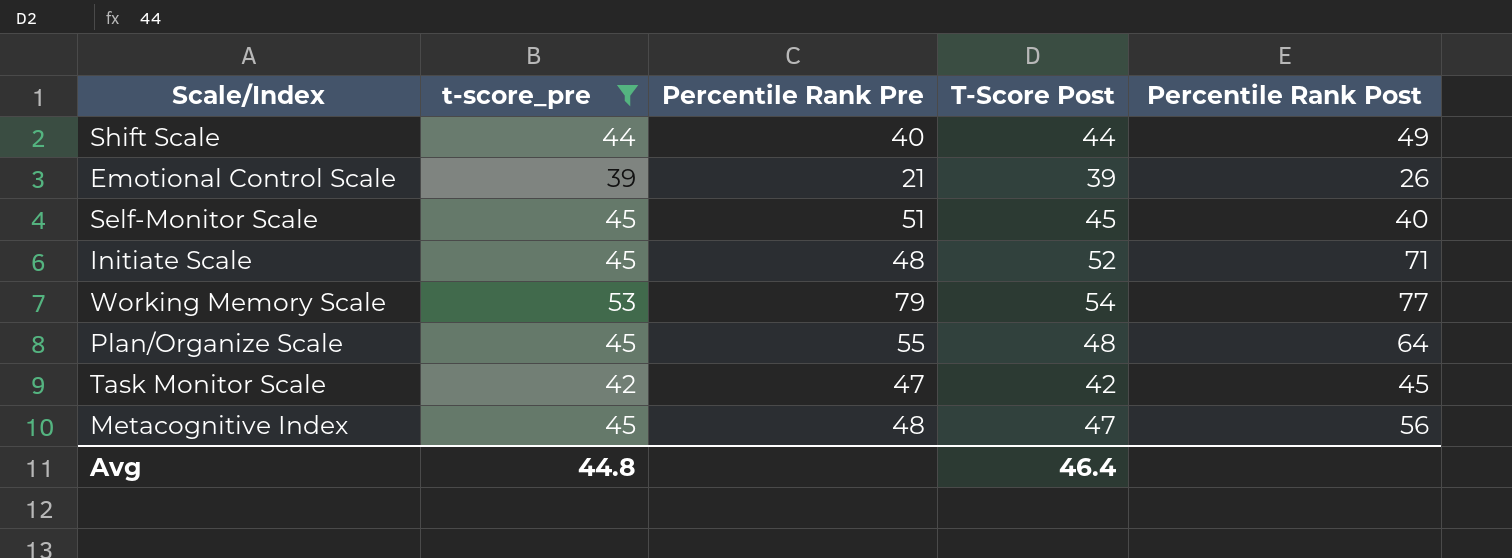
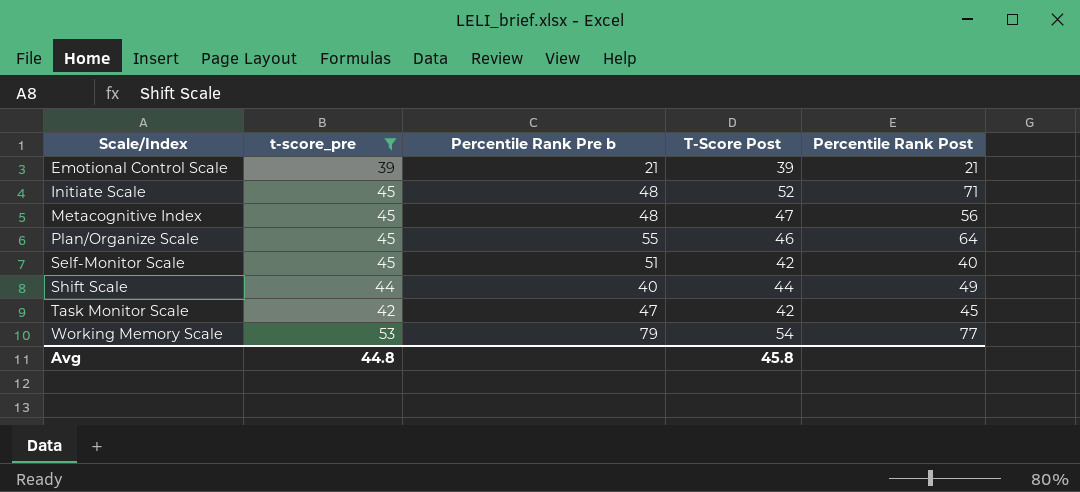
row order: none -> Scale/Index ascending
column name: Percentile Rank Pre -> Percentile Rank Pre b
Emotional Control Scale | Percentile Rank Post: 26 -> 21
Plan/Organize Scale | T-Score Post: 48 -> 46
Self-Monitor Scale | T-Score Post: 45 -> 42
Avg | T-Score Post: 46.4 -> 45.8

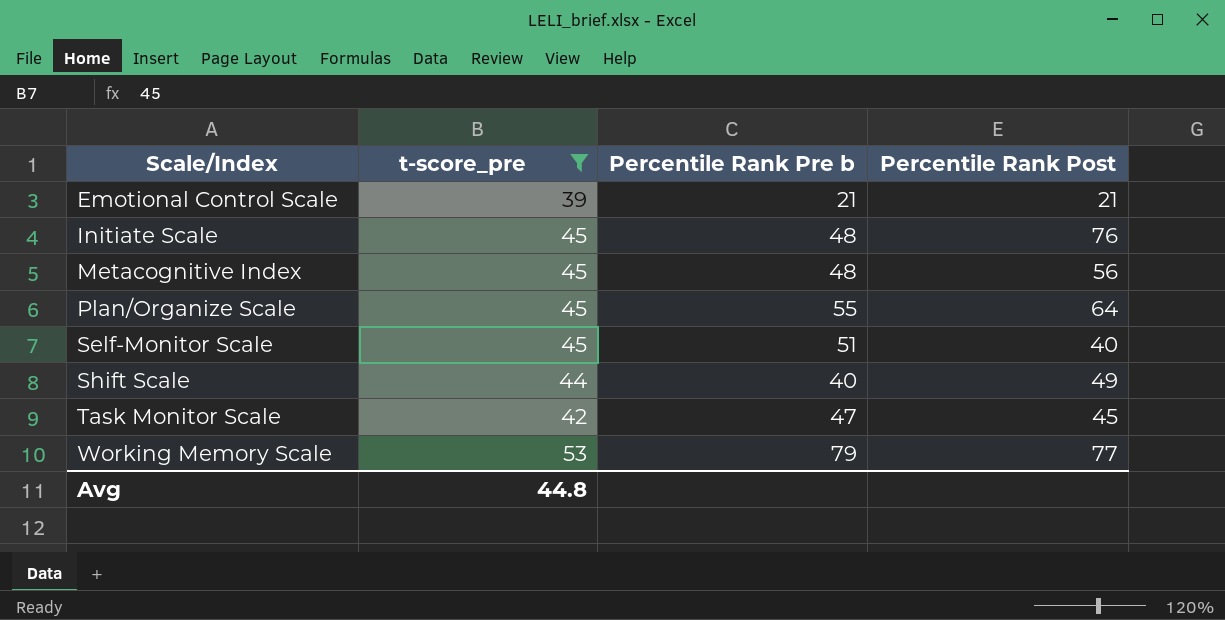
column T-Score Post | position: 4 -> none
Initiate Scale | Percentile Rank Post: 71 -> 76

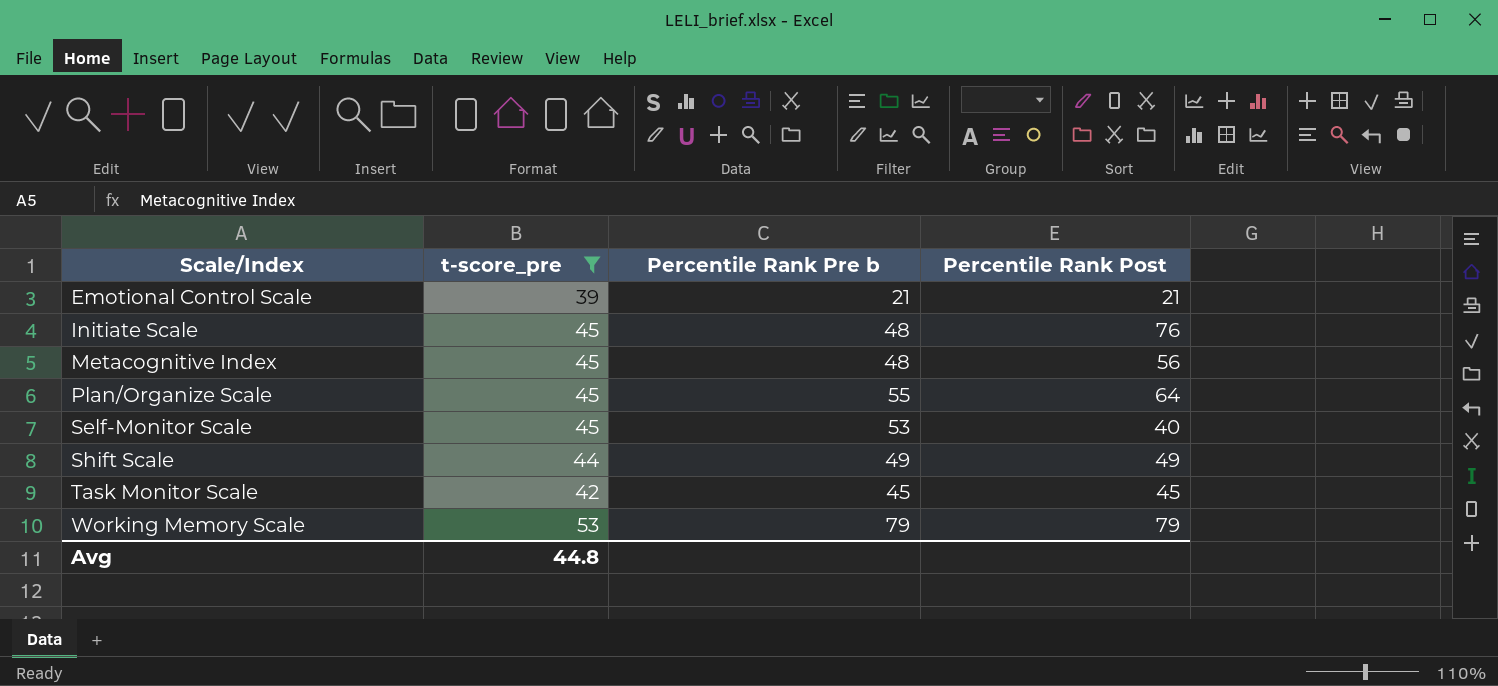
Self-Monitor Scale | Percentile Rank Pre b: 51 -> 53
Shift Scale | Percentile Rank Pre b: 40 -> 49
Task Monitor Scale | Percentile Rank Pre b: 47 -> 45
Working Memory Scale | Percentile Rank Post: 77 -> 79

